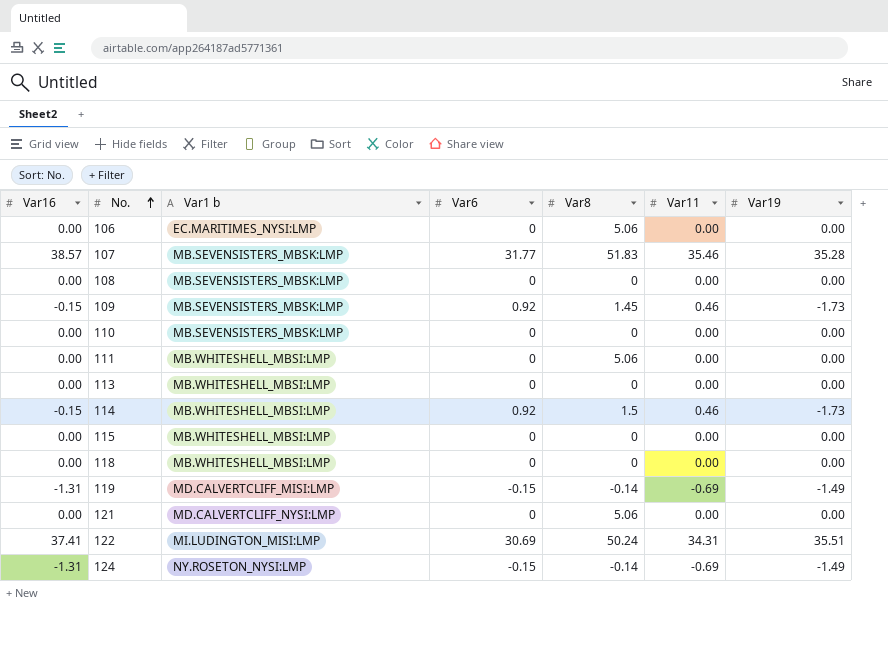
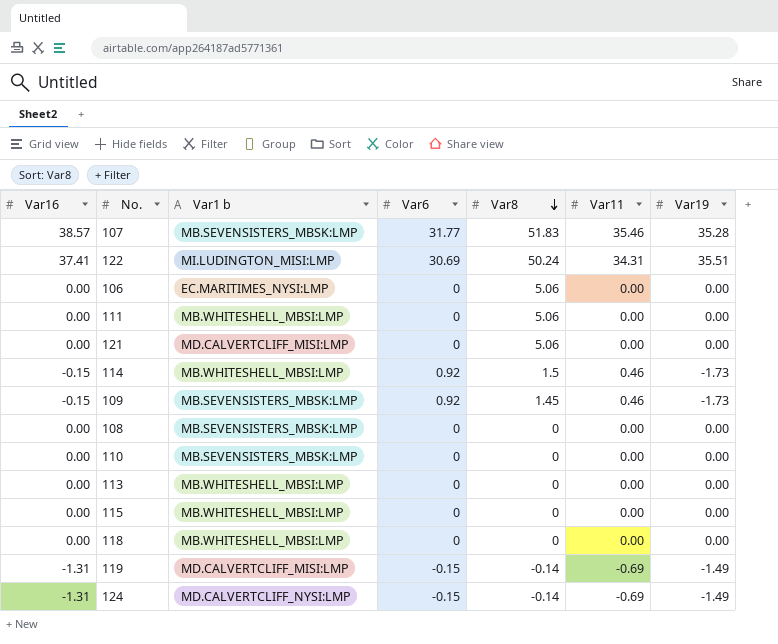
row order: No. ascending -> Var8 descending
121 | Var1 b: MD.CALVERTCLIFF_NYSI:LMP -> MD.CALVERTCLIFF_MISI:LMP
124 | Var1 b: NY.ROSETON_NYSI:LMP -> MD.CALVERTCLIFF_NYSI:LMP

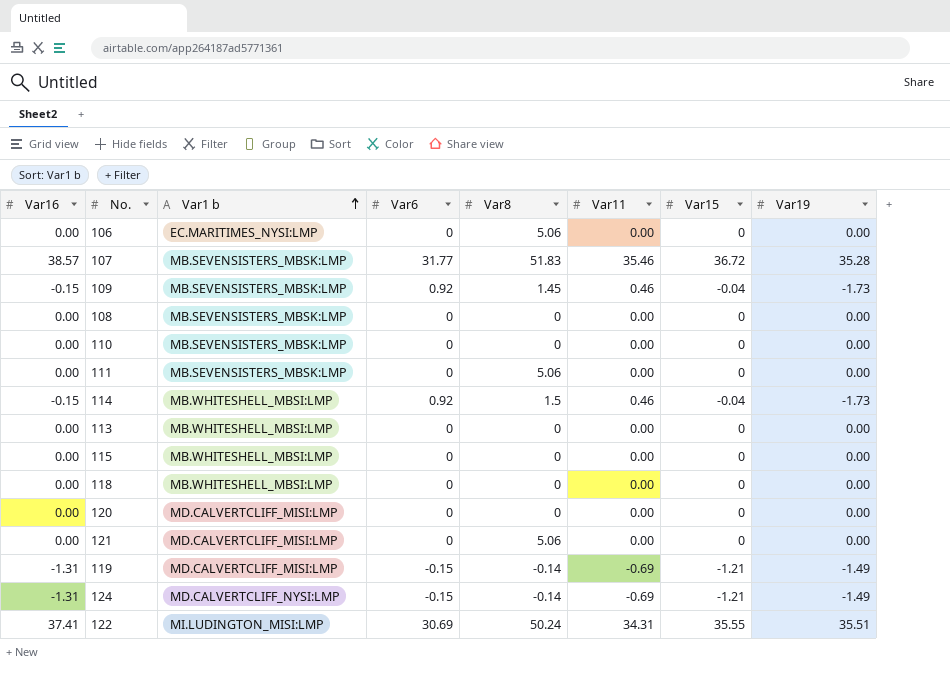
row order: Var8 descending -> Var1 b ascending
column Var15 | position: none -> 7
111 | Var1 b: MB.WHITESHELL_MBSI:LMP -> MB.SEVENSISTERS_MBSK:LMP
row 120: none -> 0.00 | MD.CALVERTCLIFF_MISI:LMP | 0 | 0 | 0.00 | 0 | 0.00

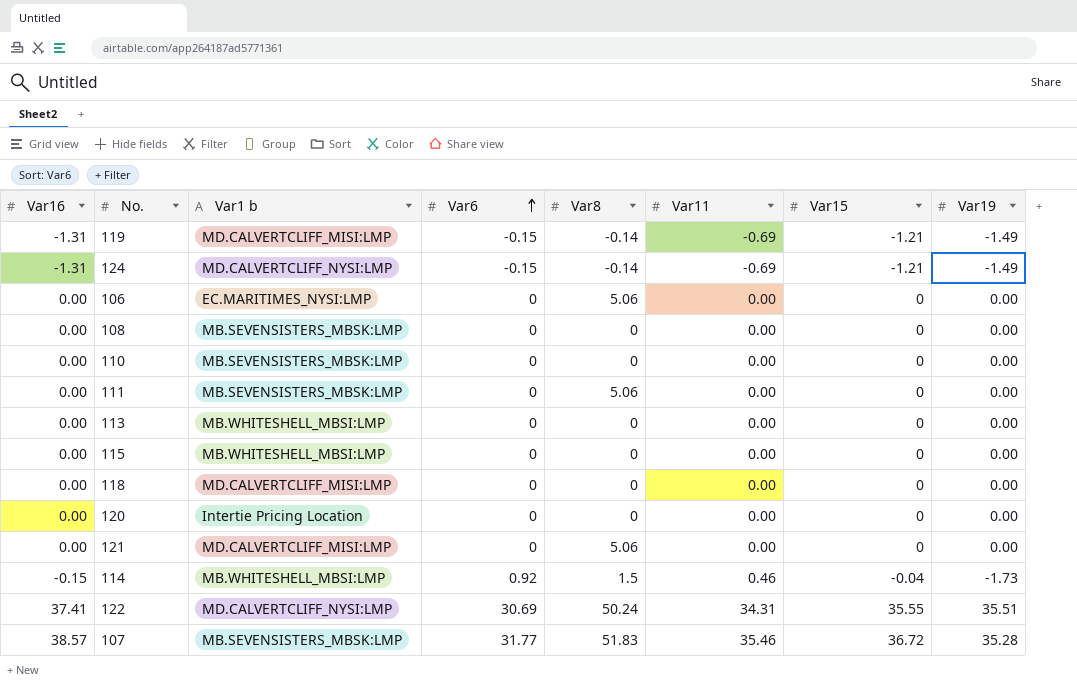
row order: Var1 b ascending -> Var6 ascending
row 109: -0.15 | MB.SEVENSISTERS_MBSK:LMP | 0.92 | 1.45 | 0.46 | -0.04 | -1.73 -> none
118 | Var1 b: MB.WHITESHELL_MBSI:LMP -> MD.CALVERTCLIFF_MISI:LMP
120 | Var1 b: MD.CALVERTCLIFF_MISI:LMP -> Intertie Pricing Location
122 | Var1 b: MI.LUDINGTON_MISI:LMP -> MD.CALVERTCLIFF_NYSI:LMP

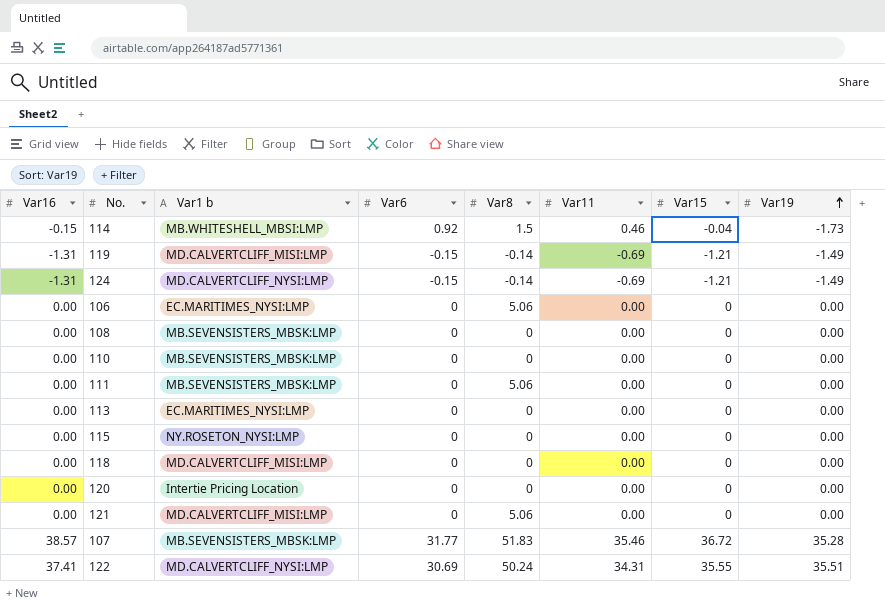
row order: Var6 ascending -> Var19 ascending
113 | Var1 b: MB.WHITESHELL_MBSI:LMP -> EC.MARITIMES_NYSI:LMP
115 | Var1 b: MB.WHITESHELL_MBSI:LMP -> NY.ROSETON_NYSI:LMP

